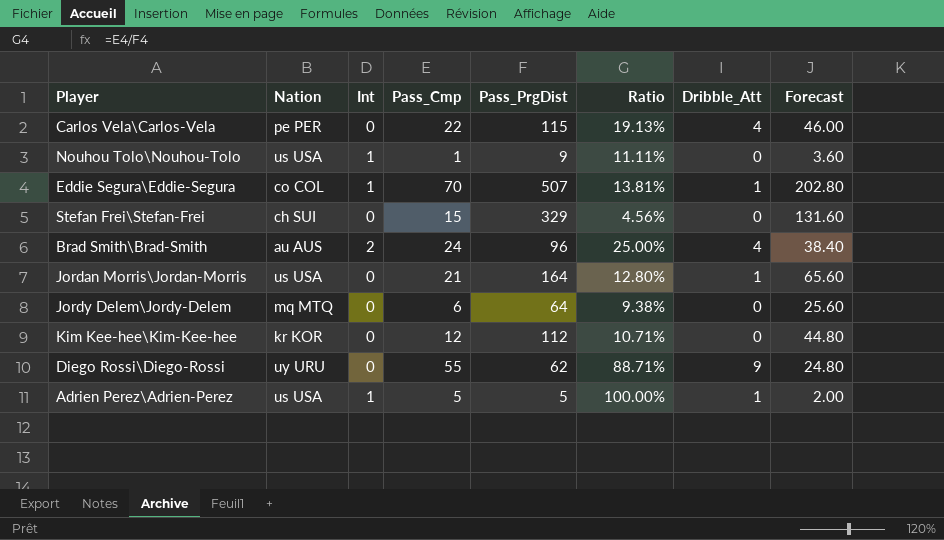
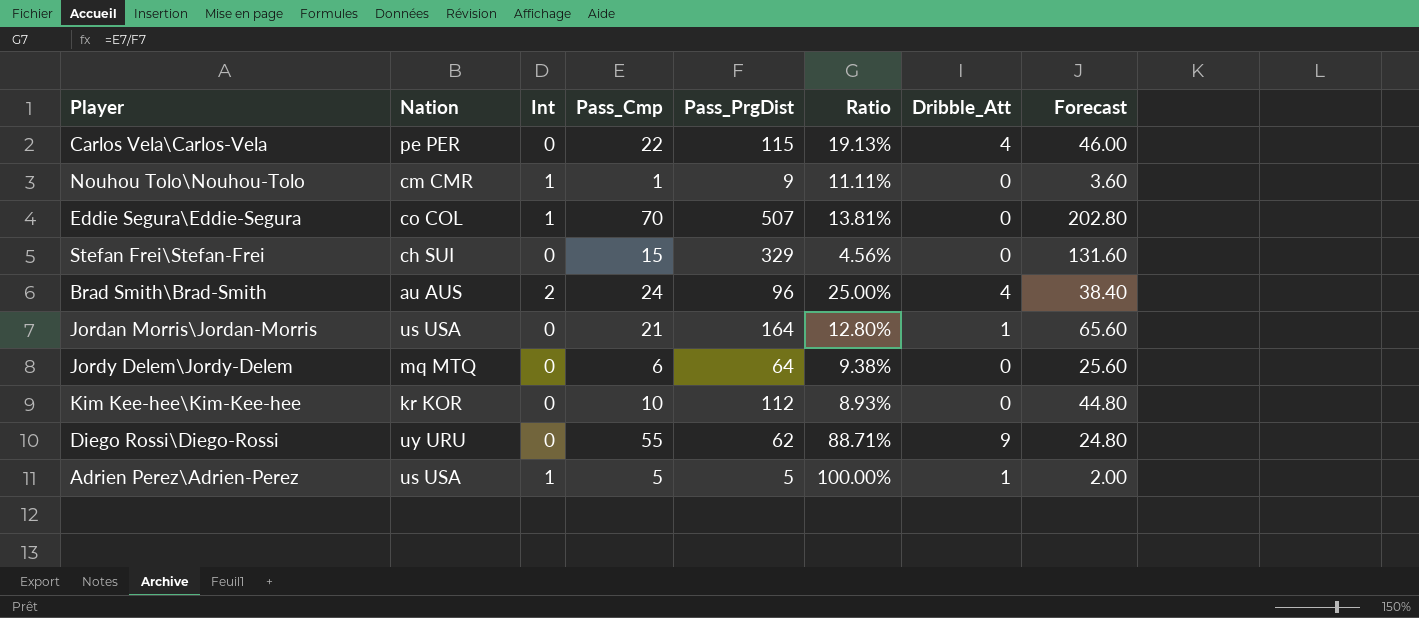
Nouhou Tolo\Nouhou-Tolo | Nation: us USA -> cm CMR
Eddie Segura\Eddie-Segura | Dribble_Att: 1 -> 0
Kim Kee-hee\Kim-Kee-hee | Pass_Cmp: 12 -> 10
Kim Kee-hee\Kim-Kee-hee | Ratio: 10.71% -> 8.93%

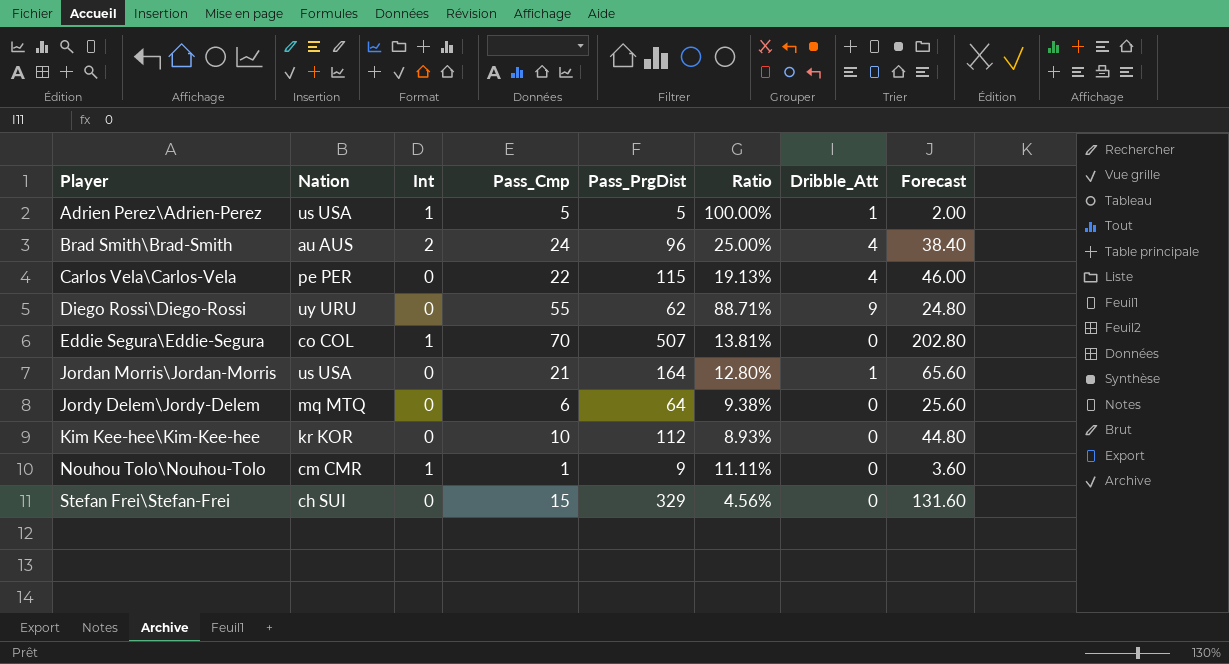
row order: none -> Player ascending

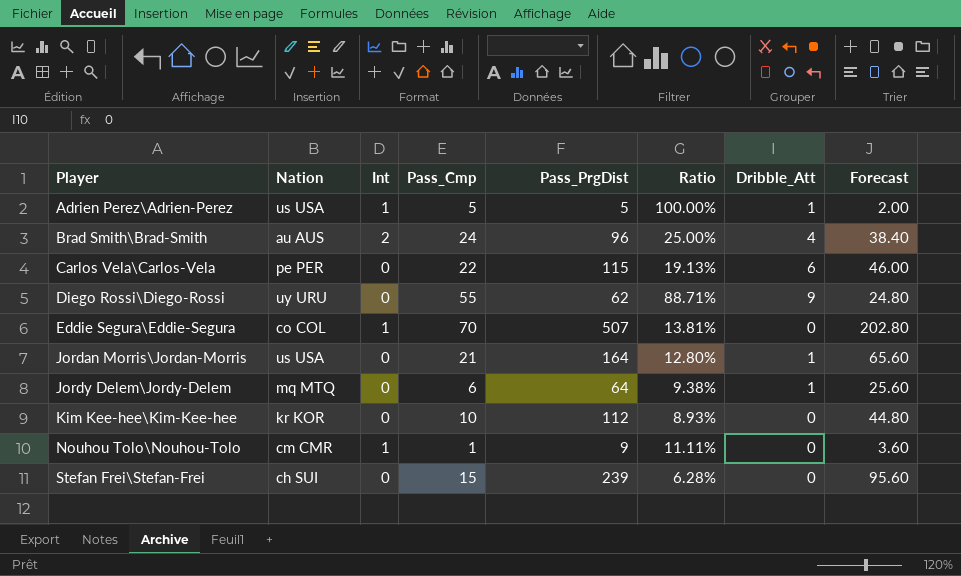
Carlos Vela\Carlos-Vela | Dribble_Att: 4 -> 6
Jordy Delem\Jordy-Delem | Dribble_Att: 0 -> 1
Stefan Frei\Stefan-Frei | Pass_PrgDist: 329 -> 239
Stefan Frei\Stefan-Frei | Ratio: 4.56% -> 6.28%
Stefan Frei\Stefan-Frei | Forecast: 131.60 -> 95.60

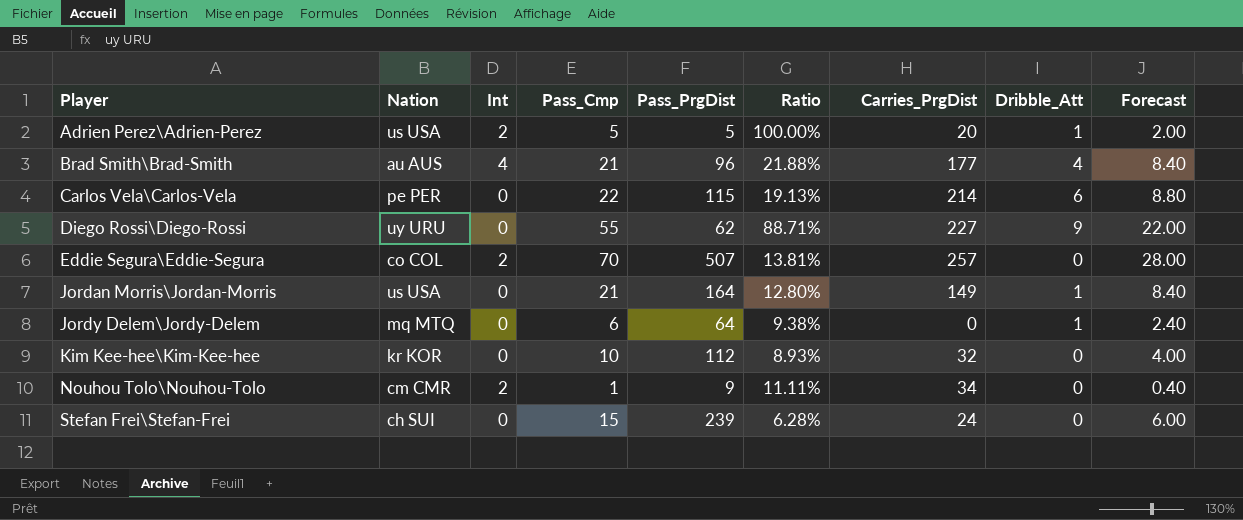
column Carries_PrgDist | position: none -> 7
column Forecast | formula: [Pass_PrgDist] * 0.4 -> [Pass_Cmp] * 0.4
Adrien Perez\Adrien-Perez | Int: 1 -> 2
Brad Smith\Brad-Smith | Int: 2 -> 4
Brad Smith\Brad-Smith | Pass_Cmp: 24 -> 21
Brad Smith\Brad-Smith | Ratio: 25.00% -> 21.88%
Eddie Segura\Eddie-Segura | Int: 1 -> 2
Nouhou Tolo\Nouhou-Tolo | Int: 1 -> 2

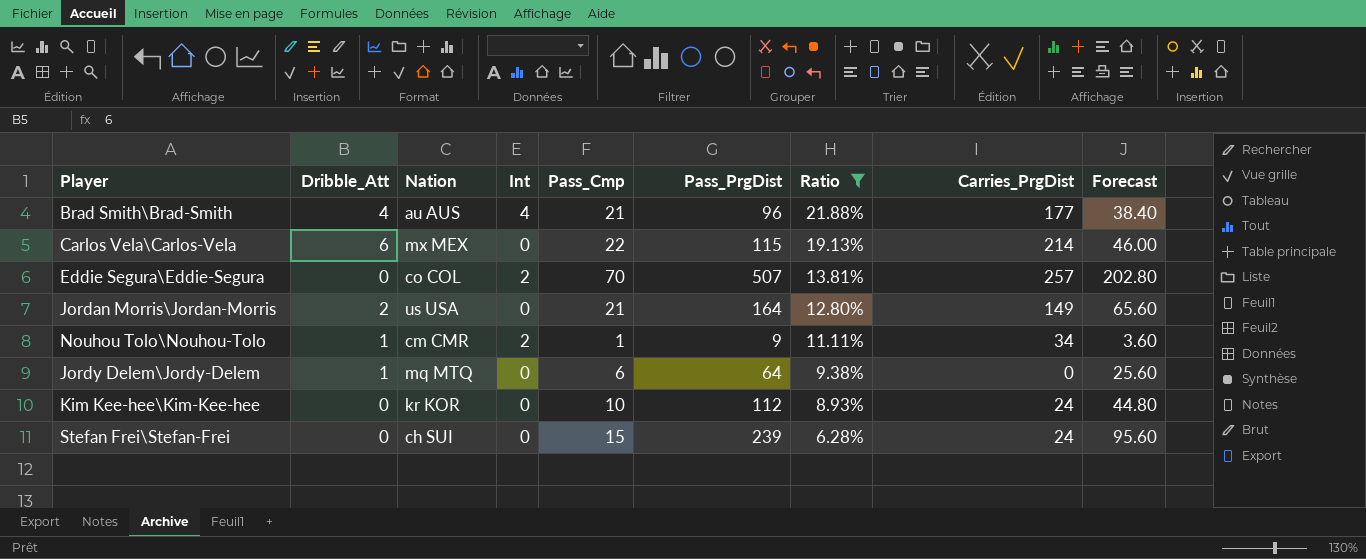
filter: none -> Ratio <= 21.88%
row order: Player ascending -> Ratio descending
column Dribble_Att | position: 8 -> 2
column Forecast | formula: [Pass_Cmp] * 0.4 -> [Pass_PrgDist] * 0.4
Carlos Vela\Carlos-Vela | Nation: pe PER -> mx MEX
Jordan Morris\Jordan-Morris | Dribble_Att: 1 -> 2
Nouhou Tolo\Nouhou-Tolo | Dribble_Att: 0 -> 1
Kim Kee-hee\Kim-Kee-hee | Carries_PrgDist: 32 -> 24

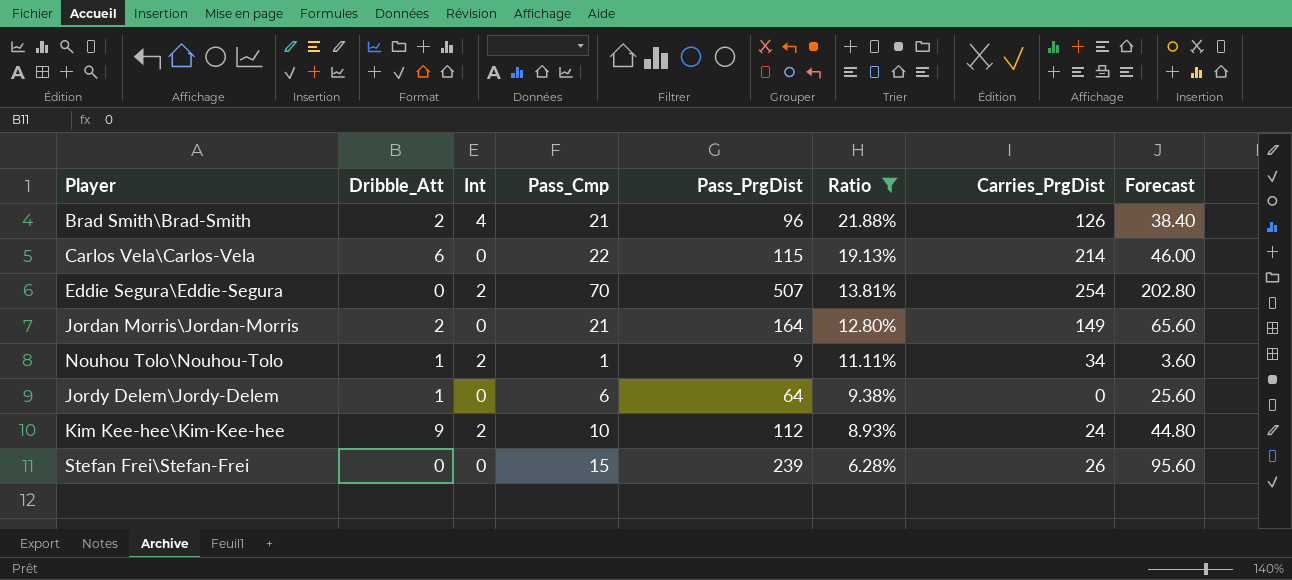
column Nation | position: 3 -> none
Brad Smith\Brad-Smith | Dribble_Att: 4 -> 2
Brad Smith\Brad-Smith | Carries_PrgDist: 177 -> 126
Eddie Segura\Eddie-Segura | Carries_PrgDist: 257 -> 254
Kim Kee-hee\Kim-Kee-hee | Dribble_Att: 0 -> 9
Kim Kee-hee\Kim-Kee-hee | Int: 0 -> 2
Stefan Frei\Stefan-Frei | Carries_PrgDist: 24 -> 26

